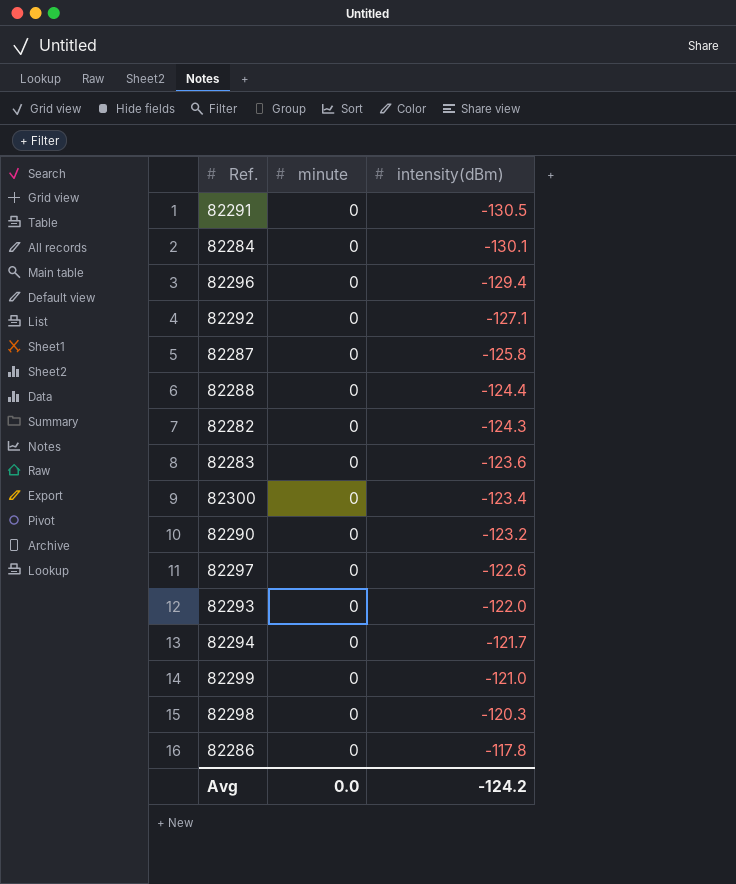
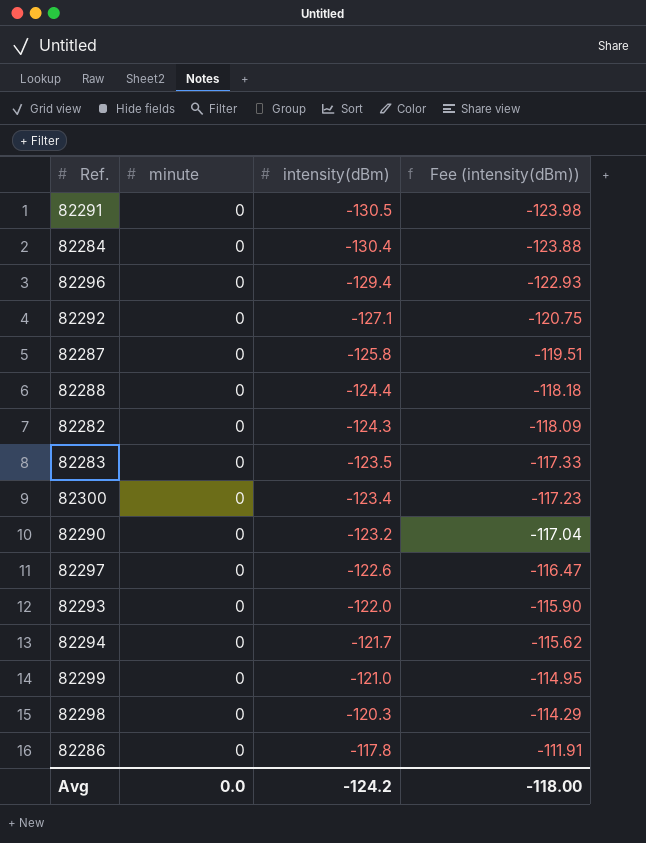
column Fee (intensity(dBm)) | formula: none -> [intensity(dBm)] * 0.95
82284 | intensity(dBm): -130.1 -> -130.4
82283 | intensity(dBm): -123.6 -> -123.5

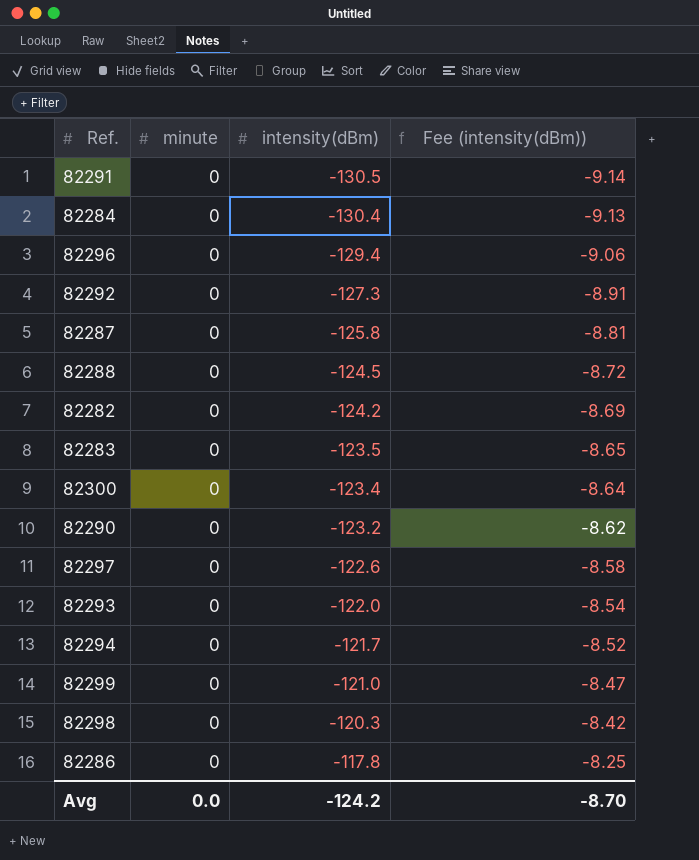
column Fee (intensity(dBm)) | formula: [intensity(dBm)] * 0.95 -> [intensity(dBm)] * 0.07
82292 | intensity(dBm): -127.1 -> -127.3
82288 | intensity(dBm): -124.4 -> -124.5
82282 | intensity(dBm): -124.3 -> -124.2
Avg | Fee (intensity(dBm)): -118.00 -> -8.70

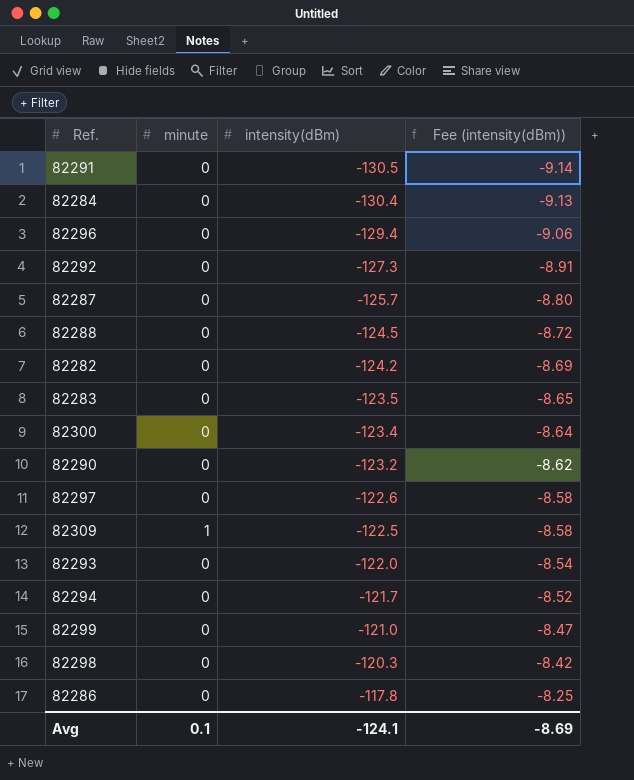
82287 | intensity(dBm): -125.8 -> -125.7
82287 | Fee (intensity(dBm)): -8.81 -> -8.80
row 82309: none -> 1 | -122.5 | -8.58
Avg | minute: 0.0 -> 0.1
Avg | intensity(dBm): -124.2 -> -124.1
Avg | Fee (intensity(dBm)): -8.70 -> -8.69

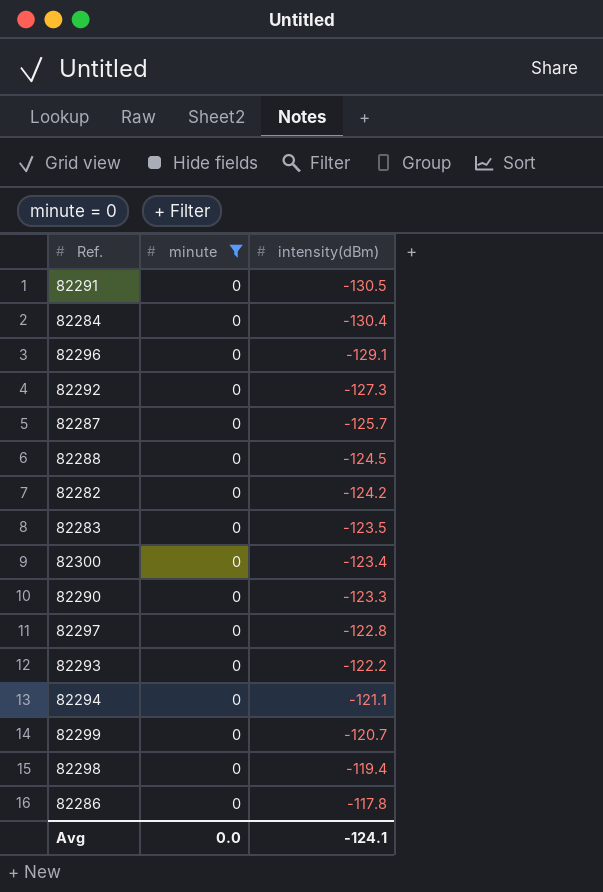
filter: none -> minute = 0
column Fee (intensity(dBm)) | formula: [intensity(dBm)] * 0.07 -> none
82296 | intensity(dBm): -129.4 -> -129.1
82290 | intensity(dBm): -123.2 -> -123.3
82297 | intensity(dBm): -122.6 -> -122.8
82293 | intensity(dBm): -122.0 -> -122.2
82294 | intensity(dBm): -121.7 -> -121.1
82299 | intensity(dBm): -121.0 -> -120.7
82298 | intensity(dBm): -120.3 -> -119.4
Avg | minute: 0.1 -> 0.0

